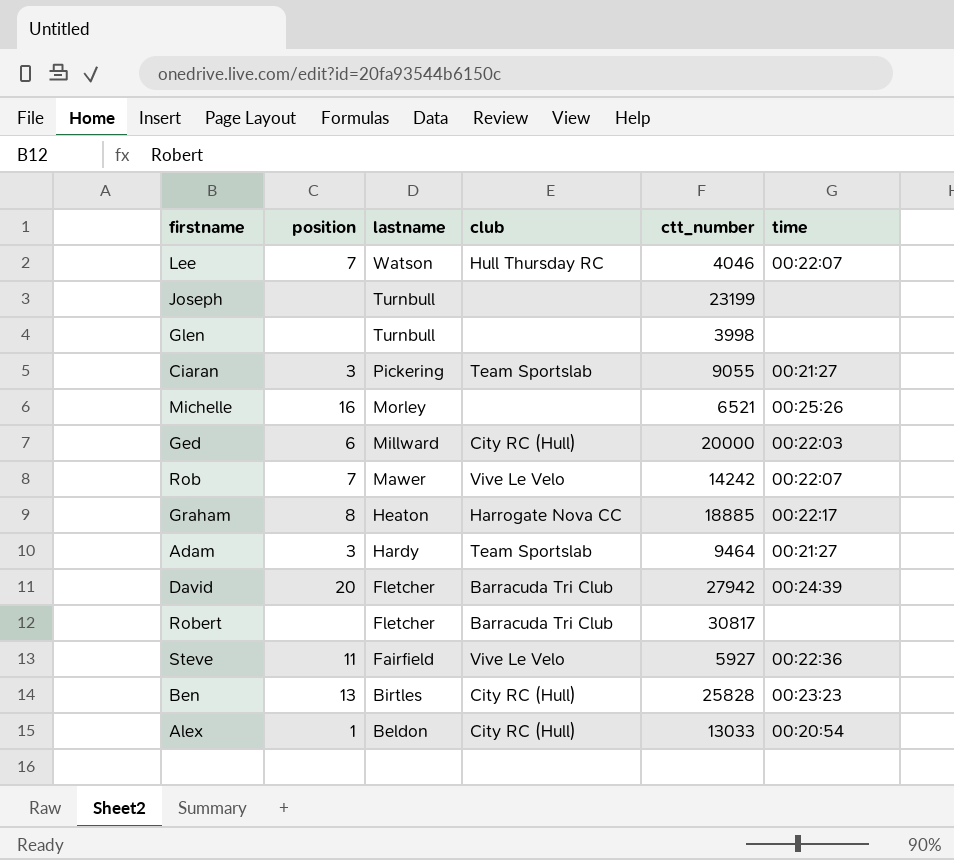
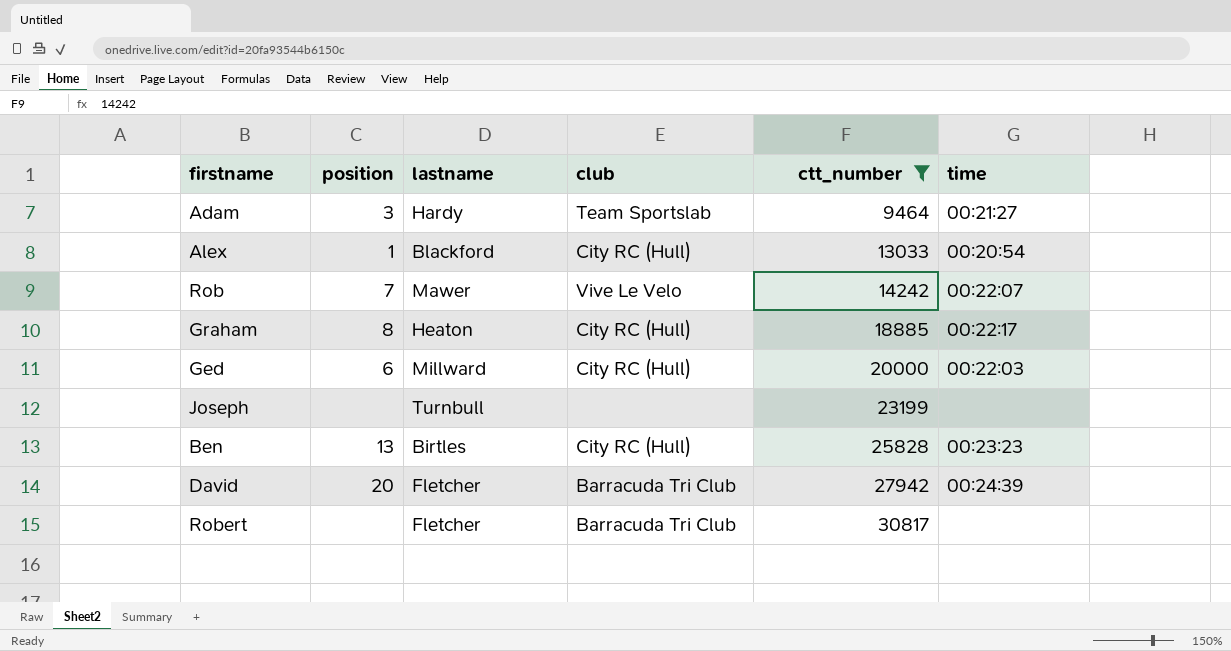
filter: none -> ctt_number >= 9464
row order: lastname descending -> ctt_number ascending
Alex | lastname: Beldon -> Blackford
Graham | club: Harrogate Nova CC -> City RC (Hull)

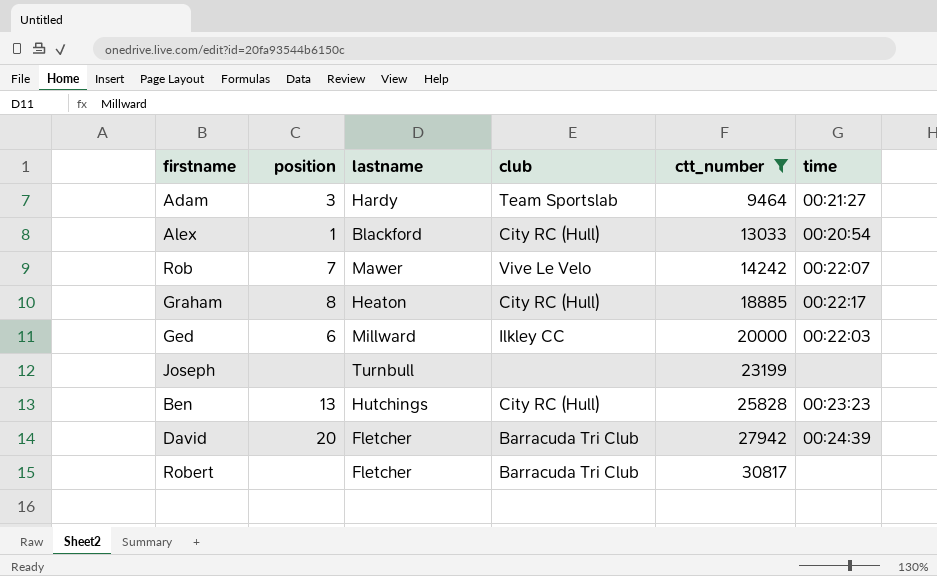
Ged | club: City RC (Hull) -> Ilkley CC
Ben | lastname: Birtles -> Hutchings

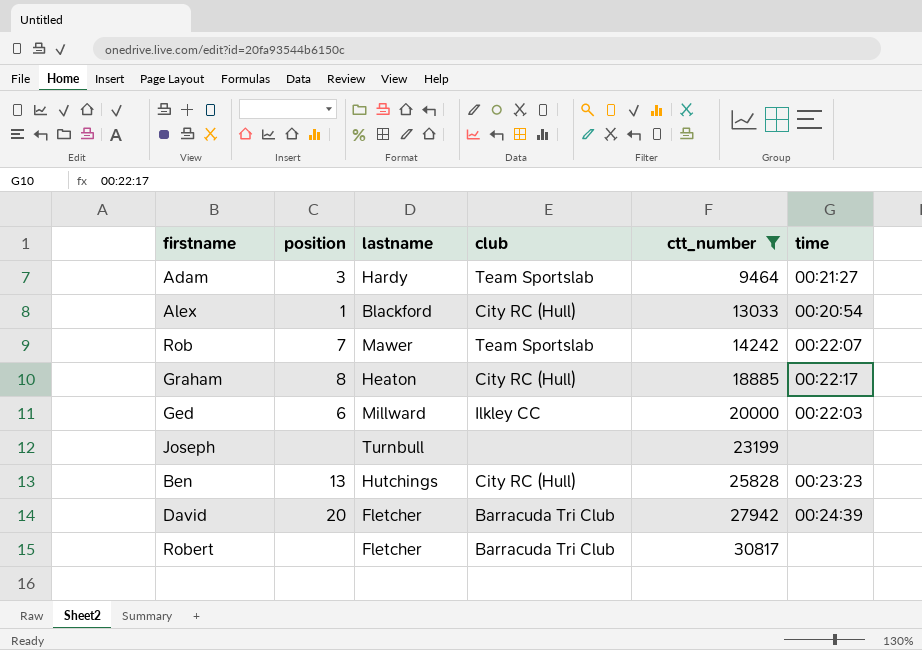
Rob | club: Vive Le Velo -> Team Sportslab

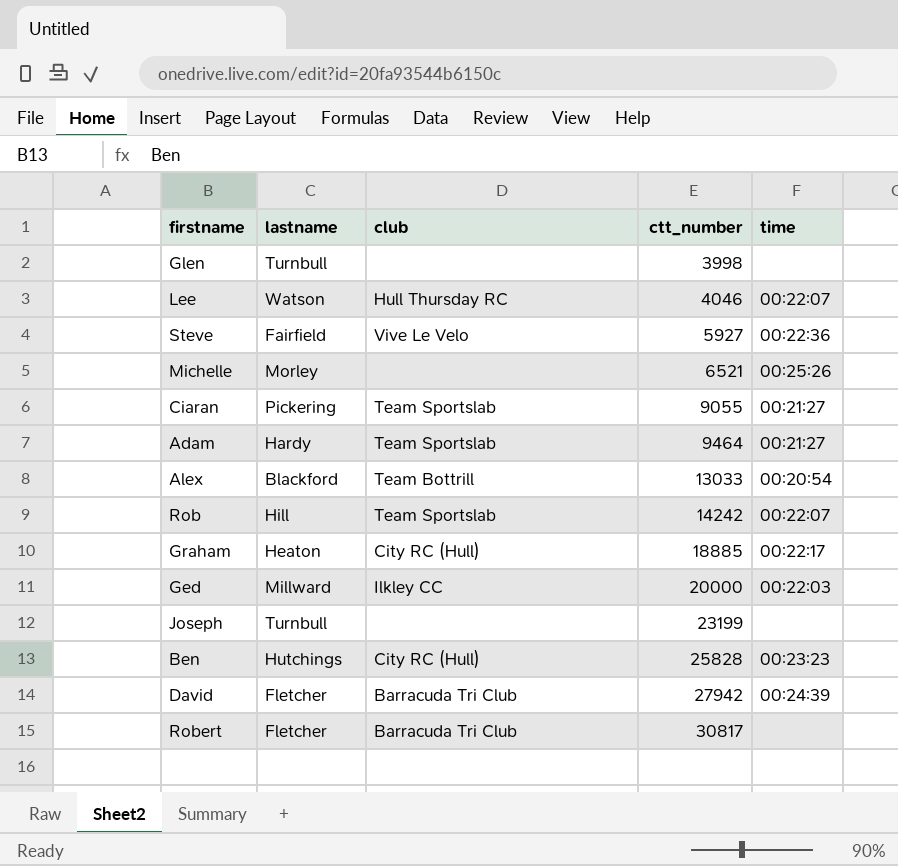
filter: ctt_number >= 9464 -> none
column position | position: 2 -> none
Alex | club: City RC (Hull) -> Team Bottrill
Rob | lastname: Mawer -> Hill

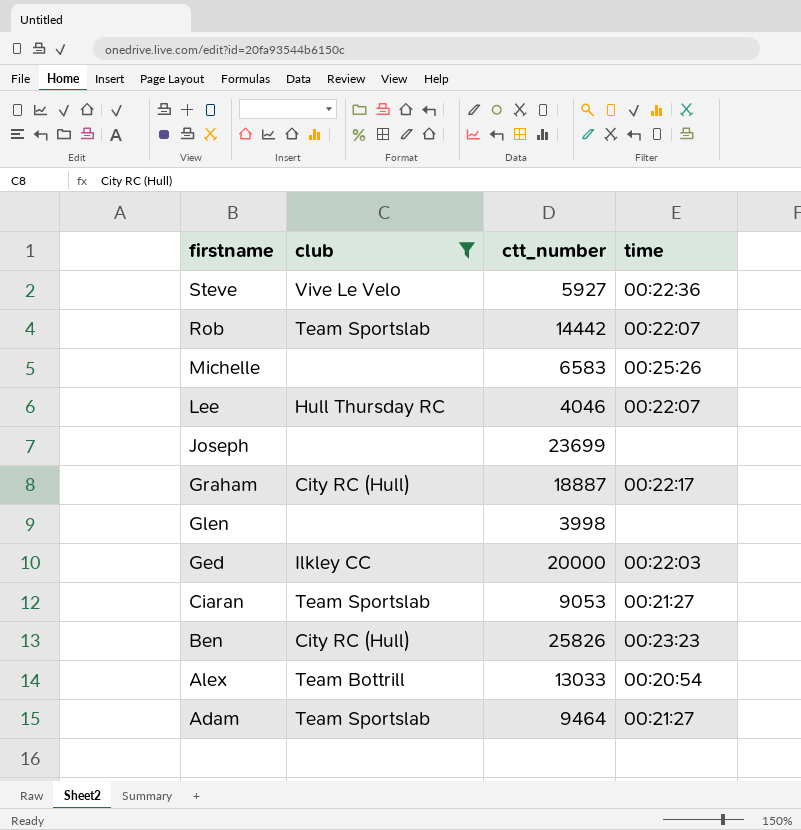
filter: none -> club != Barracuda Tri Club
row order: ctt_number ascending -> firstname descending
column lastname | position: 2 -> none
Rob | ctt_number: 14242 -> 14442
Michelle | ctt_number: 6521 -> 6583
Joseph | ctt_number: 23199 -> 23699
Graham | ctt_number: 18885 -> 18887
Ciaran | ctt_number: 9055 -> 9053
Ben | ctt_number: 25828 -> 25826

